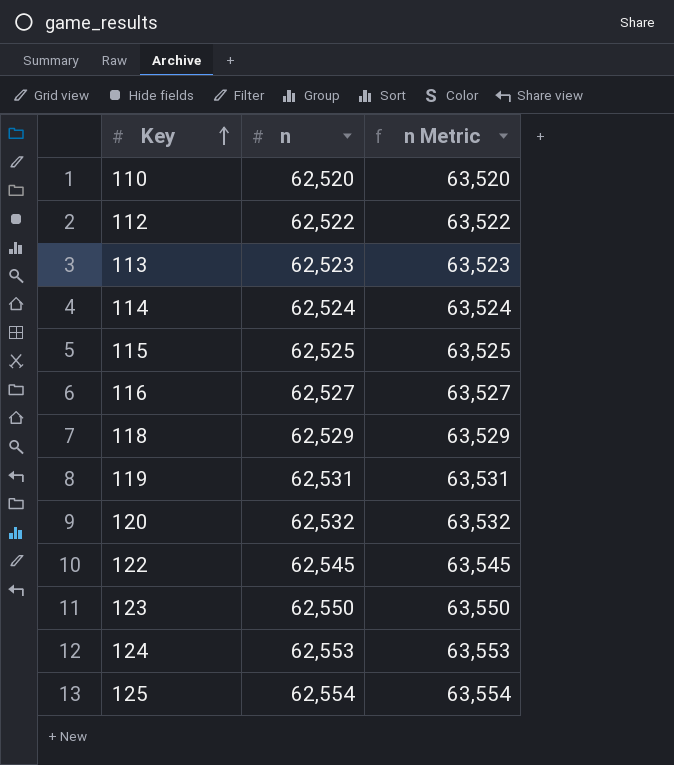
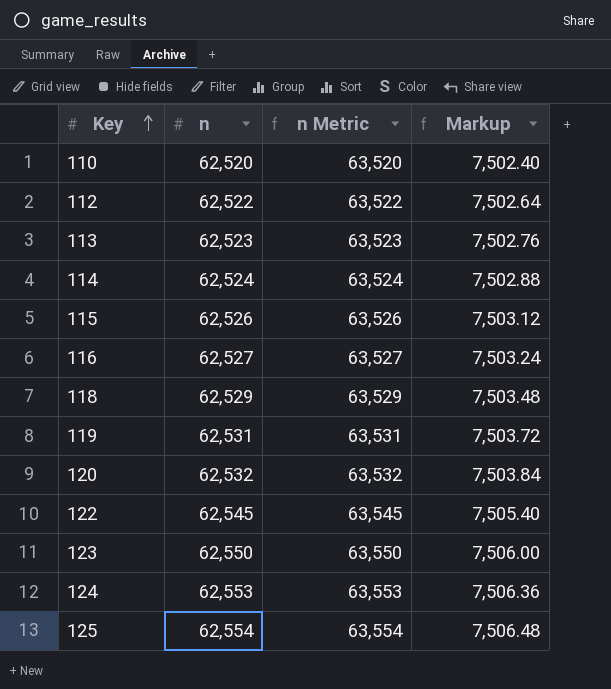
column Markup | formula: none -> [n] * 0.12
115 | n: 62,525 -> 62,526
115 | n Metric: 63,525 -> 63,526

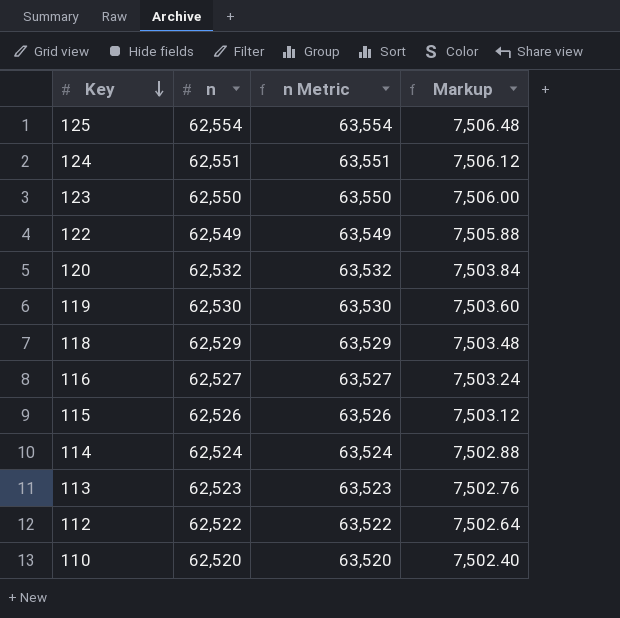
row order: Key ascending -> Key descending
124 | n: 62,553 -> 62,551
124 | n Metric: 63,553 -> 63,551
124 | Markup: 7,506.36 -> 7,506.12
122 | n: 62,545 -> 62,549
122 | n Metric: 63,545 -> 63,549
122 | Markup: 7,505.40 -> 7,505.88
119 | n: 62,531 -> 62,530
119 | n Metric: 63,531 -> 63,530
119 | Markup: 7,503.72 -> 7,503.60

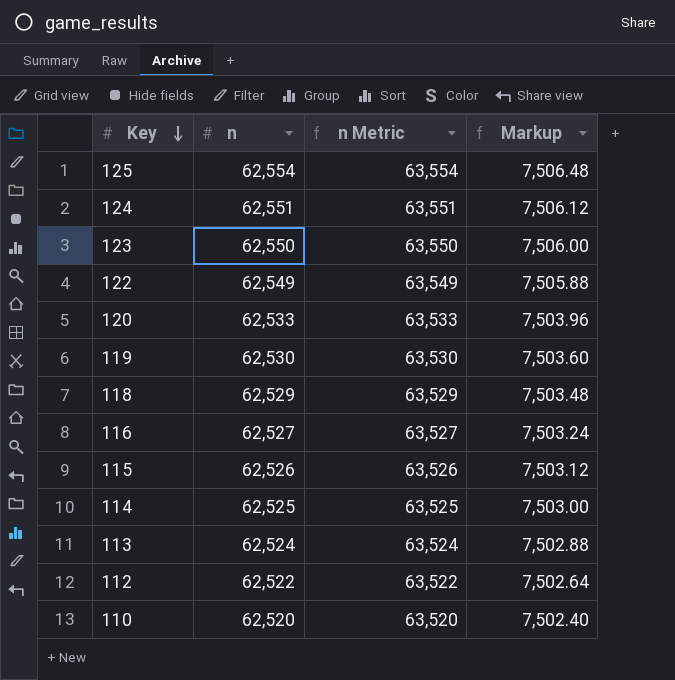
120 | n: 62,532 -> 62,533
120 | n Metric: 63,532 -> 63,533
120 | Markup: 7,503.84 -> 7,503.96
114 | n: 62,524 -> 62,525
114 | n Metric: 63,524 -> 63,525
114 | Markup: 7,502.88 -> 7,503.00
113 | n: 62,523 -> 62,524
113 | n Metric: 63,523 -> 63,524
113 | Markup: 7,502.76 -> 7,502.88

